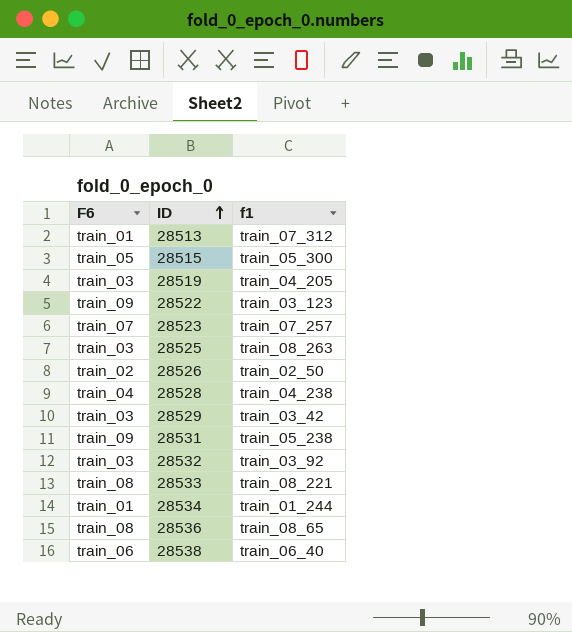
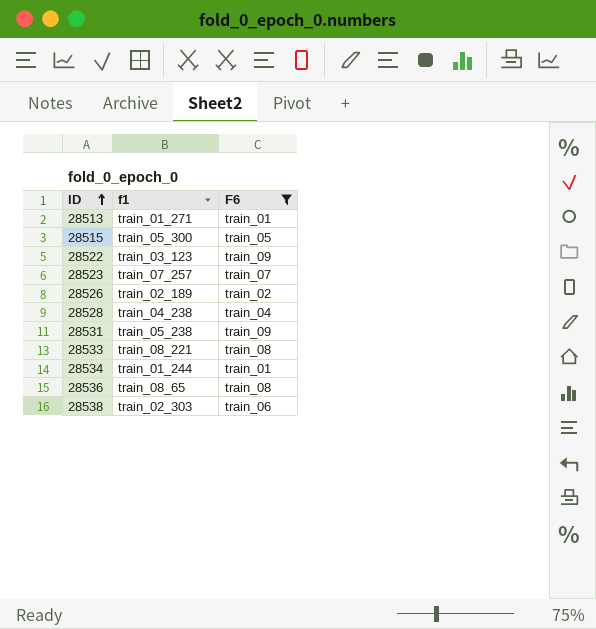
filter: none -> F6 != train_03
column F6 | position: 1 -> 3
28513 | f1: train_07_312 -> train_01_271
28526 | f1: train_02_50 -> train_02_189
28538 | f1: train_06_40 -> train_02_303

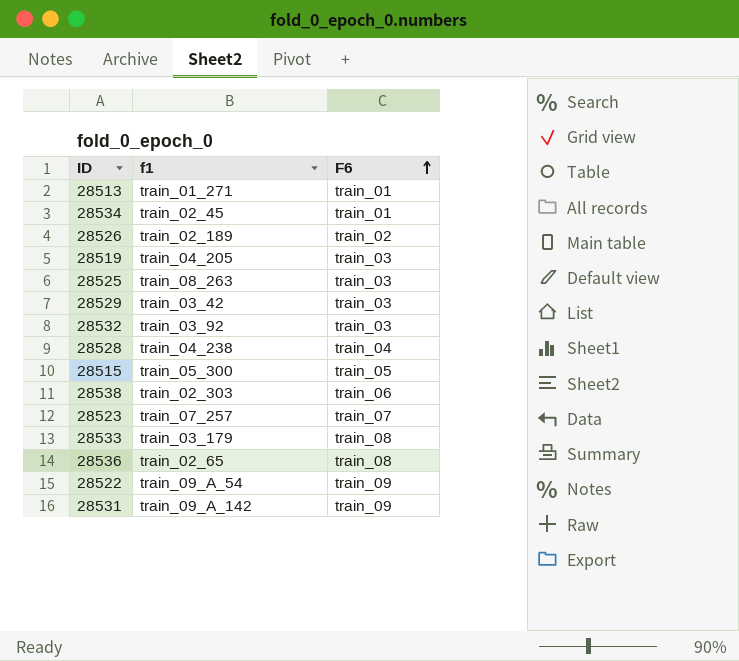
filter: F6 != train_03 -> none
row order: ID ascending -> F6 ascending
28534 | f1: train_01_244 -> train_02_45
28533 | f1: train_08_221 -> train_03_179
28536 | f1: train_08_65 -> train_02_65
28522 | f1: train_03_123 -> train_09_A_54
28531 | f1: train_05_238 -> train_09_A_142

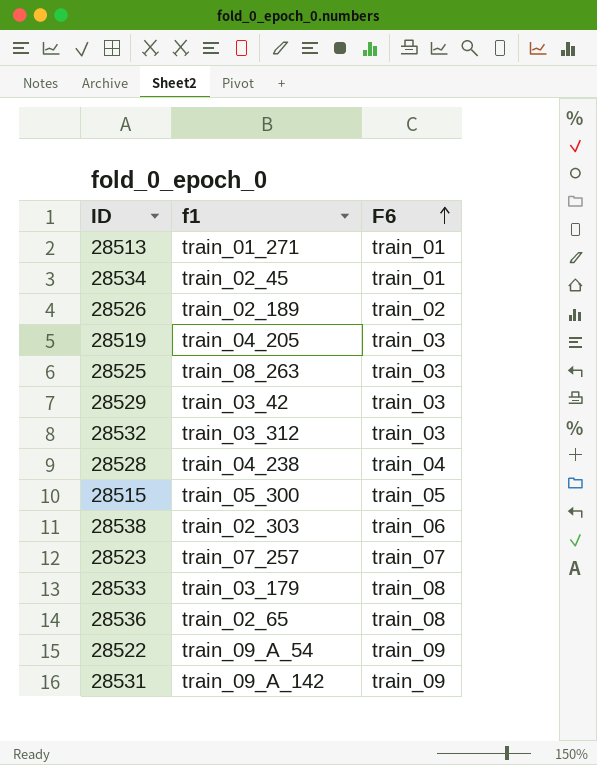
28532 | f1: train_03_92 -> train_03_312

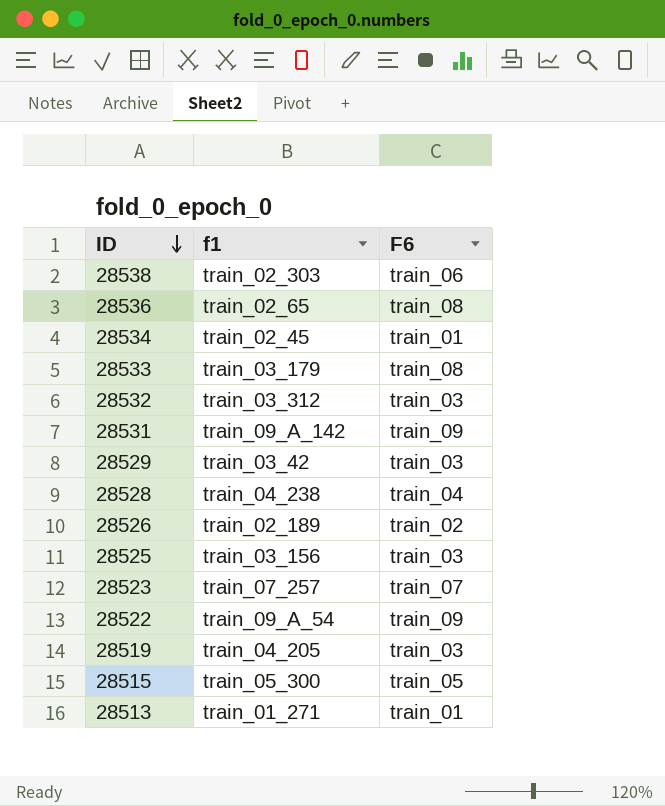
row order: F6 ascending -> ID descending
28525 | f1: train_08_263 -> train_03_156

